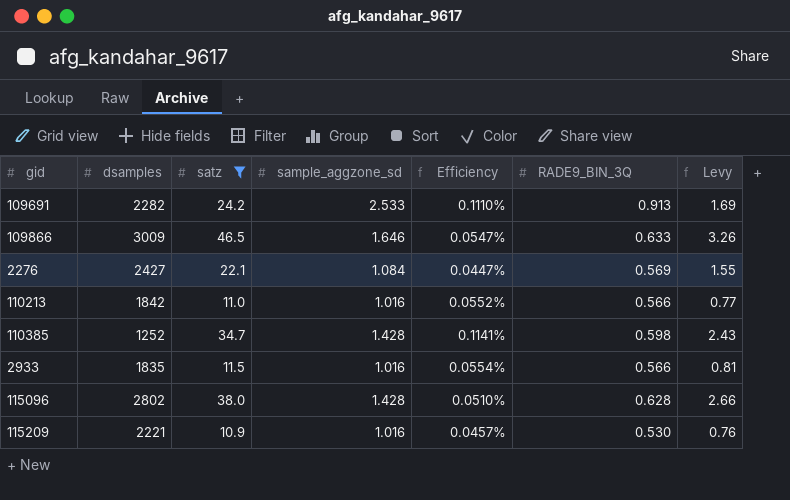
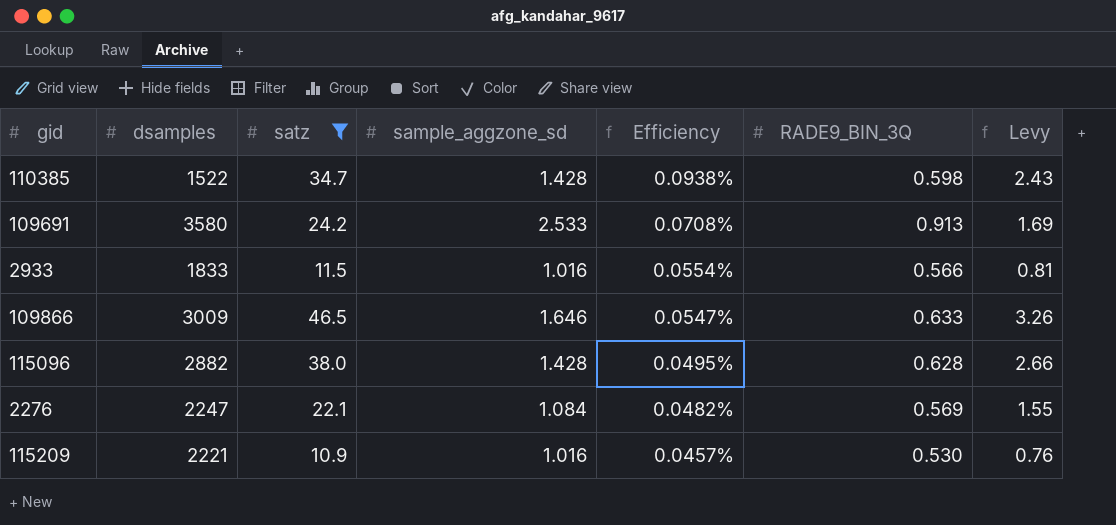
row order: none -> Efficiency descending
row 110213: 1842 | 11.0 | 1.016 | 0.0552% | 0.566 | 0.77 -> none
110385 | dsamples: 1252 -> 1522
110385 | Efficiency: 0.1141% -> 0.0938%
109691 | dsamples: 2282 -> 3580
109691 | Efficiency: 0.1110% -> 0.0708%
2933 | dsamples: 1835 -> 1833
115096 | dsamples: 2802 -> 2882
115096 | Efficiency: 0.0510% -> 0.0495%
2276 | dsamples: 2427 -> 2247
2276 | Efficiency: 0.0447% -> 0.0482%

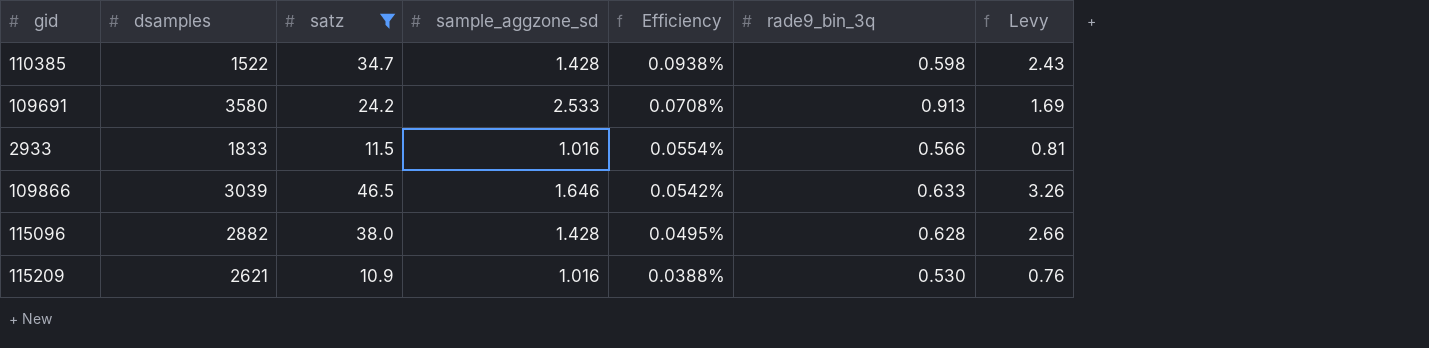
column name: RADE9_BIN_3Q -> rade9_bin_3q
row 2276: 2247 | 22.1 | 1.084 | 0.0482% | 0.569 | 1.55 -> none
109866 | dsamples: 3009 -> 3039
109866 | Efficiency: 0.0547% -> 0.0542%
115209 | dsamples: 2221 -> 2621
115209 | Efficiency: 0.0457% -> 0.0388%

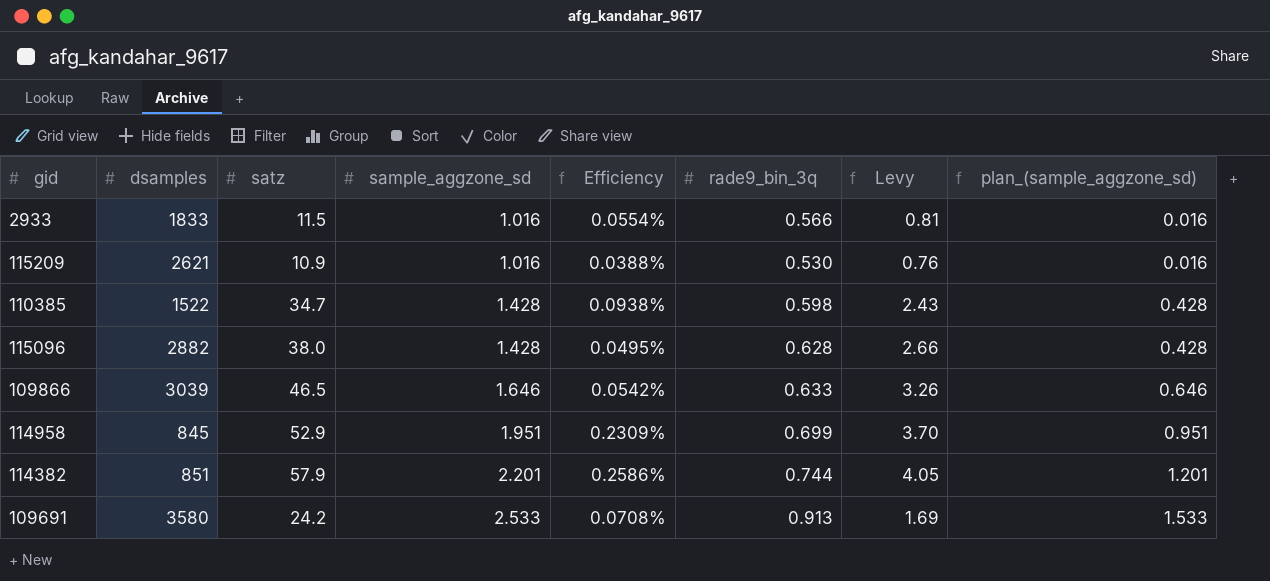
filter: satz <= 46.5 -> none
row order: Efficiency descending -> sample_aggzone_sd ascending
column plan_(sample_aggzone_sd) | formula: none -> [sample_aggzone_sd] - 1

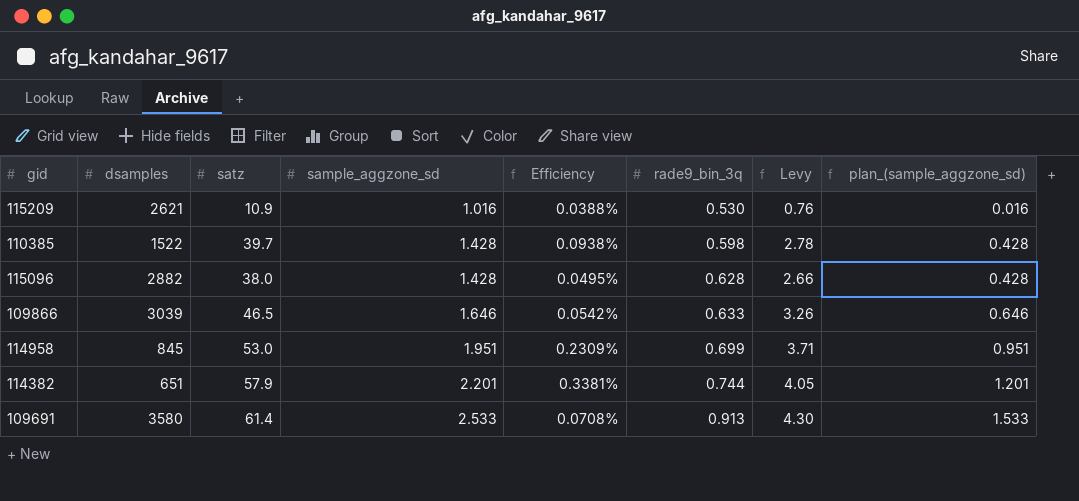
row 2933: 1833 | 11.5 | 1.016 | 0.0554% | 0.566 | 0.81 | 0.016 -> none
110385 | satz: 34.7 -> 39.7
110385 | Levy: 2.43 -> 2.78
114958 | satz: 52.9 -> 53.0
114958 | Levy: 3.70 -> 3.71
114382 | dsamples: 851 -> 651
114382 | Efficiency: 0.2586% -> 0.3381%
109691 | satz: 24.2 -> 61.4
109691 | Levy: 1.69 -> 4.30

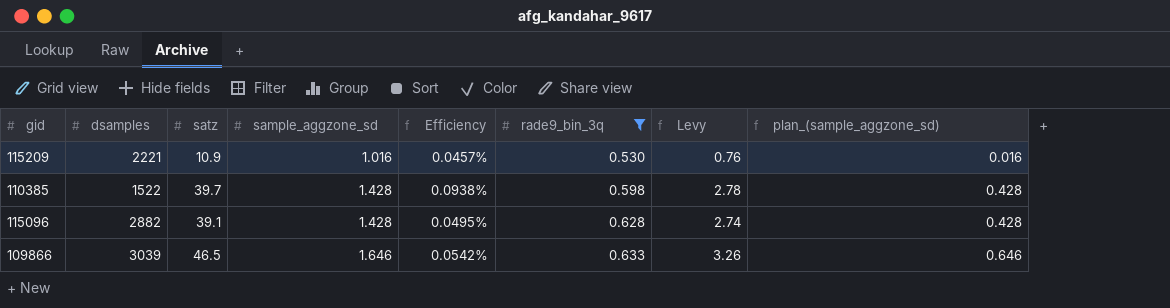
filter: none -> rade9_bin_3q <= 0.633
115209 | dsamples: 2621 -> 2221
115209 | Efficiency: 0.0388% -> 0.0457%
115096 | satz: 38.0 -> 39.1
115096 | Levy: 2.66 -> 2.74

